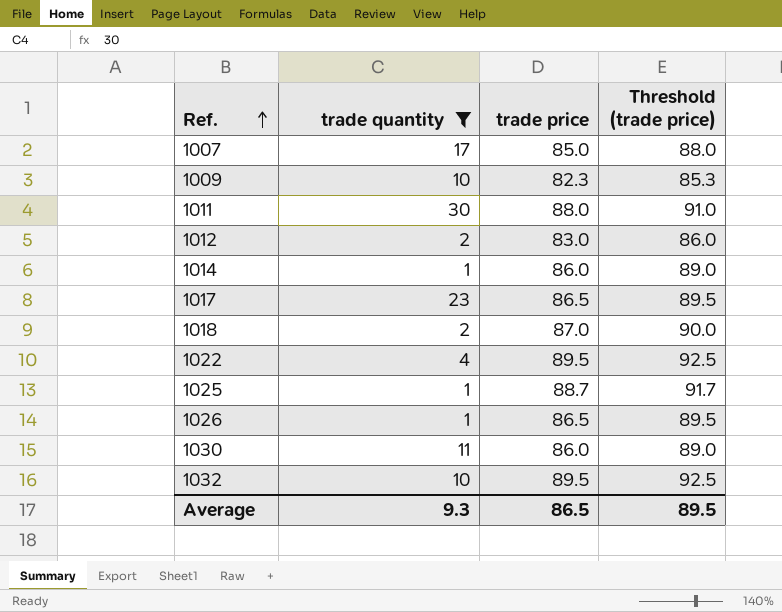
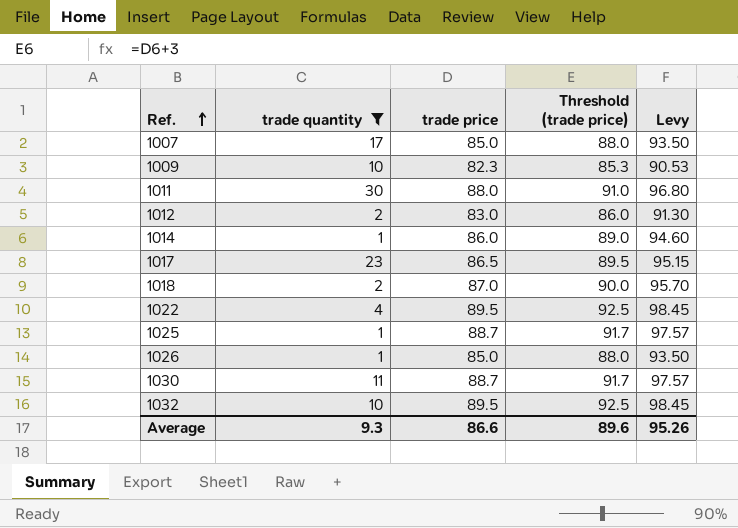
column Levy | formula: none -> [trade price] * 1.1
1026 | trade price: 86.5 -> 85.0
1026 | Threshold (trade price): 89.5 -> 88.0
1030 | trade price: 86.0 -> 88.7
1030 | Threshold (trade price): 89.0 -> 91.7
Average | trade price: 86.5 -> 86.6
Average | Threshold (trade price): 89.5 -> 89.6

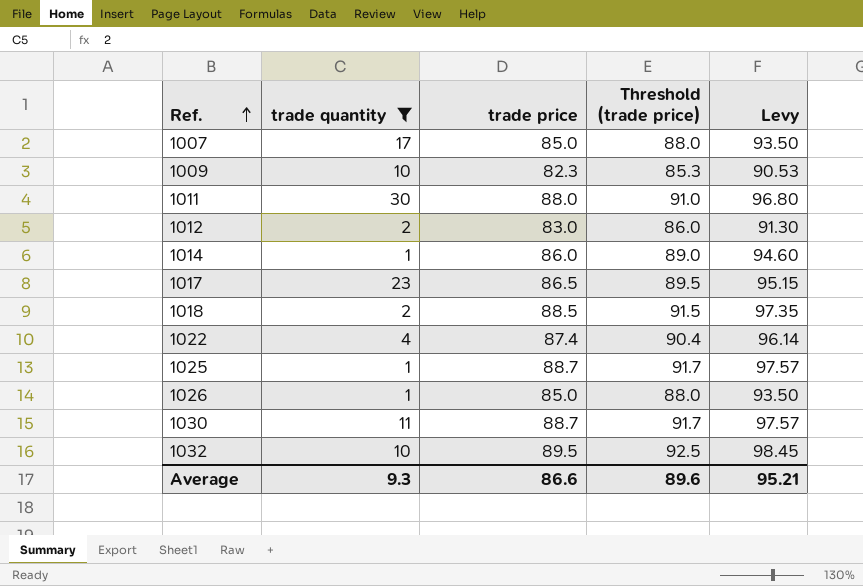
1018 | trade price: 87.0 -> 88.5
1018 | Threshold (trade price): 90.0 -> 91.5
1018 | Levy: 95.70 -> 97.35
1022 | trade price: 89.5 -> 87.4
1022 | Threshold (trade price): 92.5 -> 90.4
1022 | Levy: 98.45 -> 96.14
Average | Levy: 95.26 -> 95.21

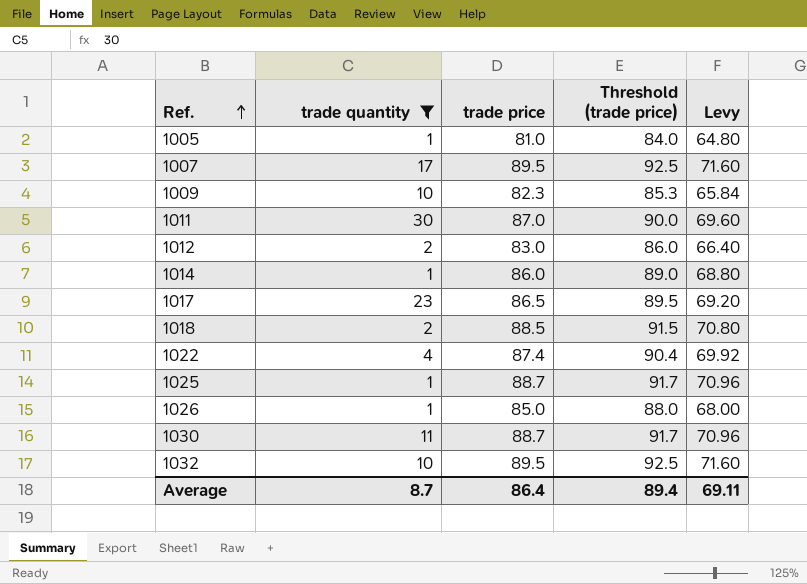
column Levy | formula: [trade price] * 1.1 -> [trade price] * 0.8
row 1005: none -> 1 | 81.0 | 84.0 | 64.80
1007 | trade price: 85.0 -> 89.5
1007 | Threshold (trade price): 88.0 -> 92.5
1011 | trade price: 88.0 -> 87.0
1011 | Threshold (trade price): 91.0 -> 90.0
Average | trade quantity: 9.3 -> 8.7
Average | trade price: 86.6 -> 86.4
Average | Threshold (trade price): 89.6 -> 89.4
Average | Levy: 95.21 -> 69.11

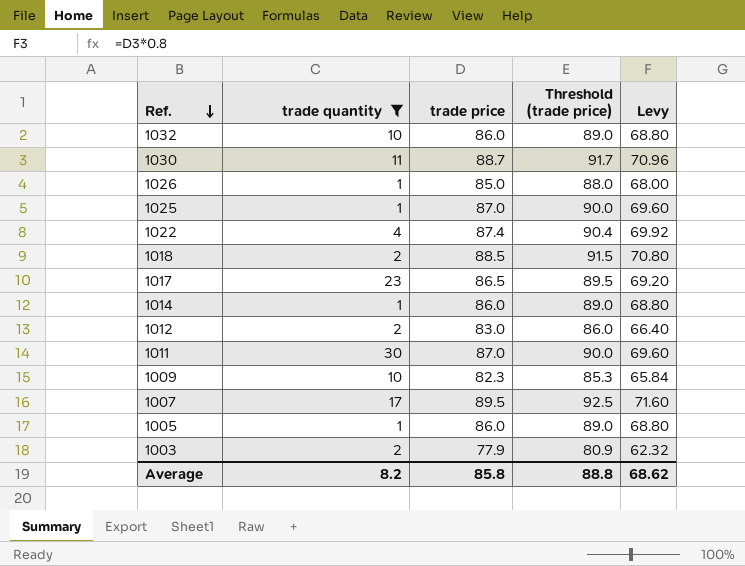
row order: Ref. ascending -> Ref. descending
1032 | trade price: 89.5 -> 86.0
1032 | Threshold (trade price): 92.5 -> 89.0
1032 | Levy: 71.60 -> 68.80
1025 | trade price: 88.7 -> 87.0
1025 | Threshold (trade price): 91.7 -> 90.0
1025 | Levy: 70.96 -> 69.60
1005 | trade price: 81.0 -> 86.0
1005 | Threshold (trade price): 84.0 -> 89.0
1005 | Levy: 64.80 -> 68.80
row 1003: none -> 2 | 77.9 | 80.9 | 62.32
Average | trade quantity: 8.7 -> 8.2
Average | trade price: 86.4 -> 85.8
Average | Threshold (trade price): 89.4 -> 88.8
Average | Levy: 69.11 -> 68.62

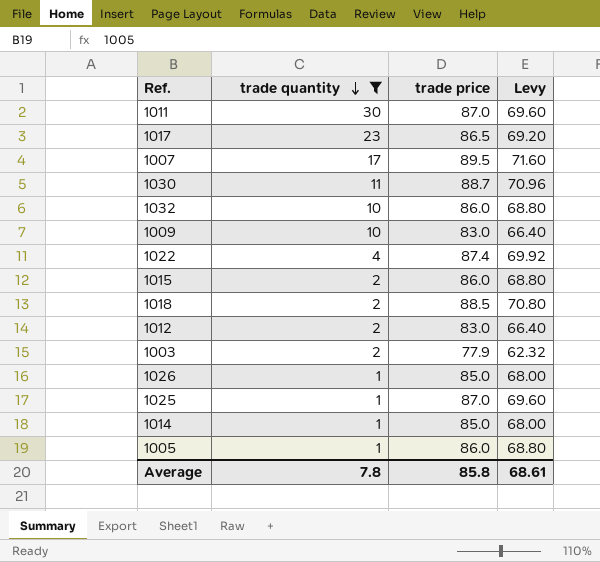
row order: Ref. descending -> trade quantity descending
column Threshold (trade price) | formula: [trade price] + 3 -> none
1009 | trade price: 82.3 -> 83.0
1009 | Levy: 65.84 -> 66.40
row 1015: none -> 2 | 86.0 | 68.80
1014 | trade price: 86.0 -> 85.0
1014 | Levy: 68.80 -> 68.00
Average | trade quantity: 8.2 -> 7.8
Average | Levy: 68.62 -> 68.61

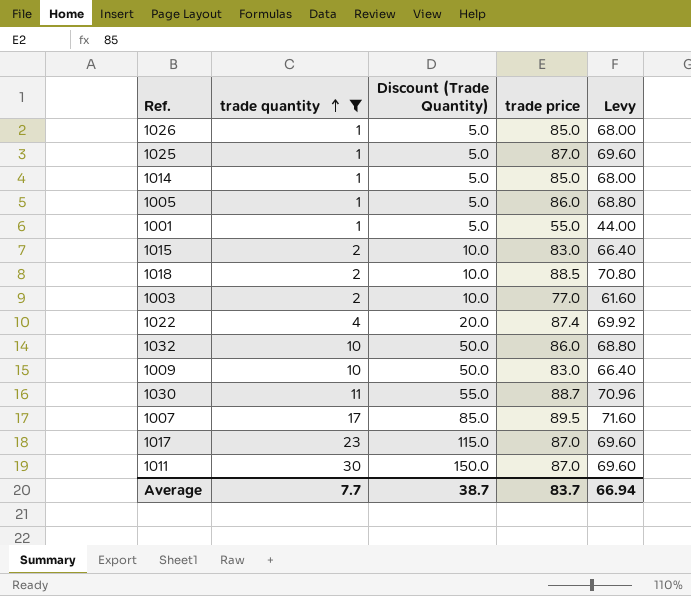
row order: trade quantity descending -> trade quantity ascending
column Discount (Trade Quantity) | formula: none -> [trade quantity] * 5
row 1012: 2 | 83.0 | 66.40 -> none
row 1001: none -> 1 | 5.0 | 55.0 | 44.00
1015 | trade price: 86.0 -> 83.0
1015 | Levy: 68.80 -> 66.40
1003 | trade price: 77.9 -> 77.0
1003 | Levy: 62.32 -> 61.60
1017 | trade price: 86.5 -> 87.0
1017 | Levy: 69.20 -> 69.60
Average | trade quantity: 7.8 -> 7.7
Average | trade price: 85.8 -> 83.7
Average | Levy: 68.61 -> 66.94

